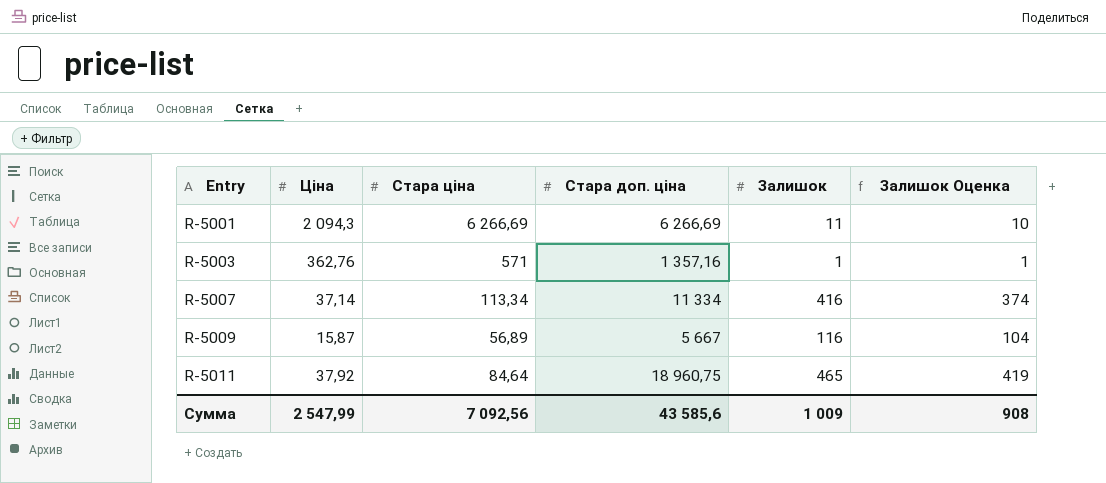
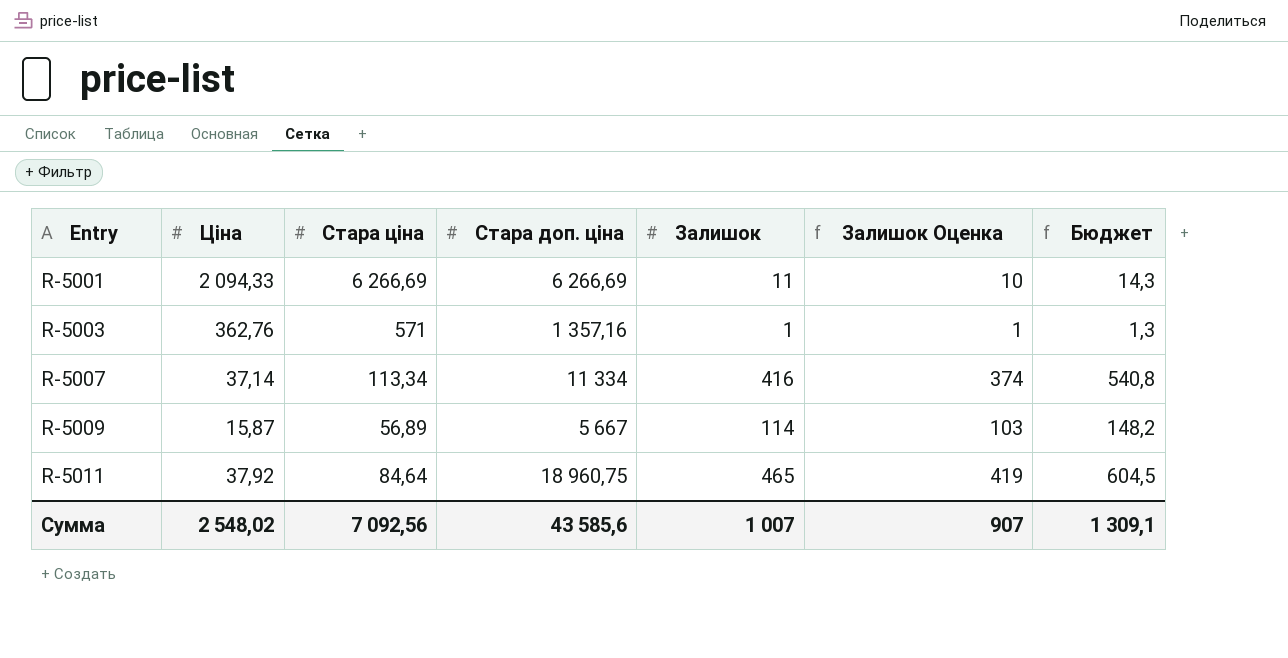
column Бюджет | formula: none -> [Залишок] * 1,3
R-5001 | Ціна: 2 094,3 -> 2 094,33
R-5009 | Залишок: 116 -> 114
R-5009 | Залишок Оценка: 104 -> 103
Сумма | Ціна: 2 547,99 -> 2 548,02
Сумма | Залишок: 1 009 -> 1 007
Сумма | Залишок Оценка: 908 -> 907

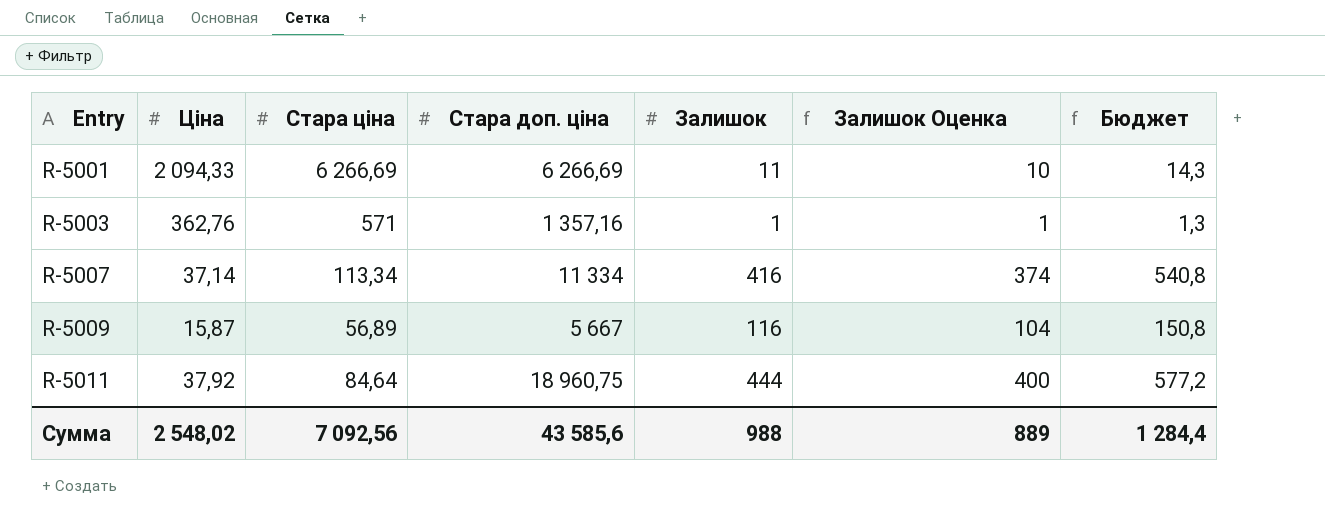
R-5009 | Залишок: 114 -> 116
R-5009 | Залишок Оценка: 103 -> 104
R-5009 | Бюджет: 148,2 -> 150,8
R-5011 | Залишок: 465 -> 444
R-5011 | Залишок Оценка: 419 -> 400
R-5011 | Бюджет: 604,5 -> 577,2
Сумма | Залишок: 1 007 -> 988
Сумма | Залишок Оценка: 907 -> 889
Сумма | Бюджет: 1 309,1 -> 1 284,4

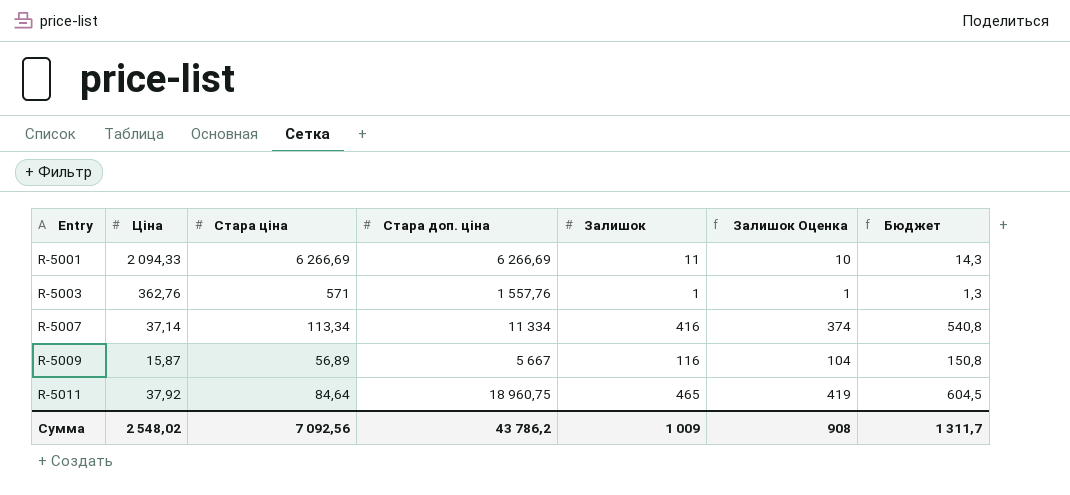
R-5003 | Стара доп. ціна: 1 357,16 -> 1 557,76
R-5011 | Залишок: 444 -> 465
R-5011 | Залишок Оценка: 400 -> 419
R-5011 | Бюджет: 577,2 -> 604,5
Сумма | Стара доп. ціна: 43 585,6 -> 43 786,2
Сумма | Залишок: 988 -> 1 009
Сумма | Залишок Оценка: 889 -> 908
Сумма | Бюджет: 1 284,4 -> 1 311,7

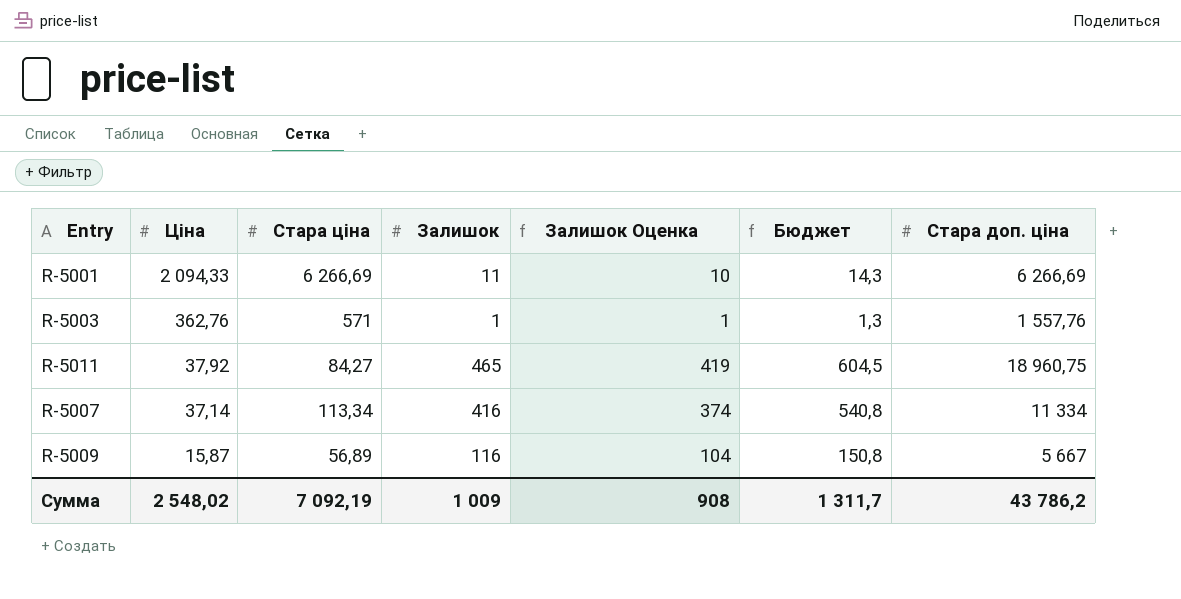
row order: Entry ascending -> Ціна descending
column Стара доп. ціна | position: 4 -> 7
R-5011 | Стара ціна: 84,64 -> 84,27
Сумма | Стара ціна: 7 092,56 -> 7 092,19

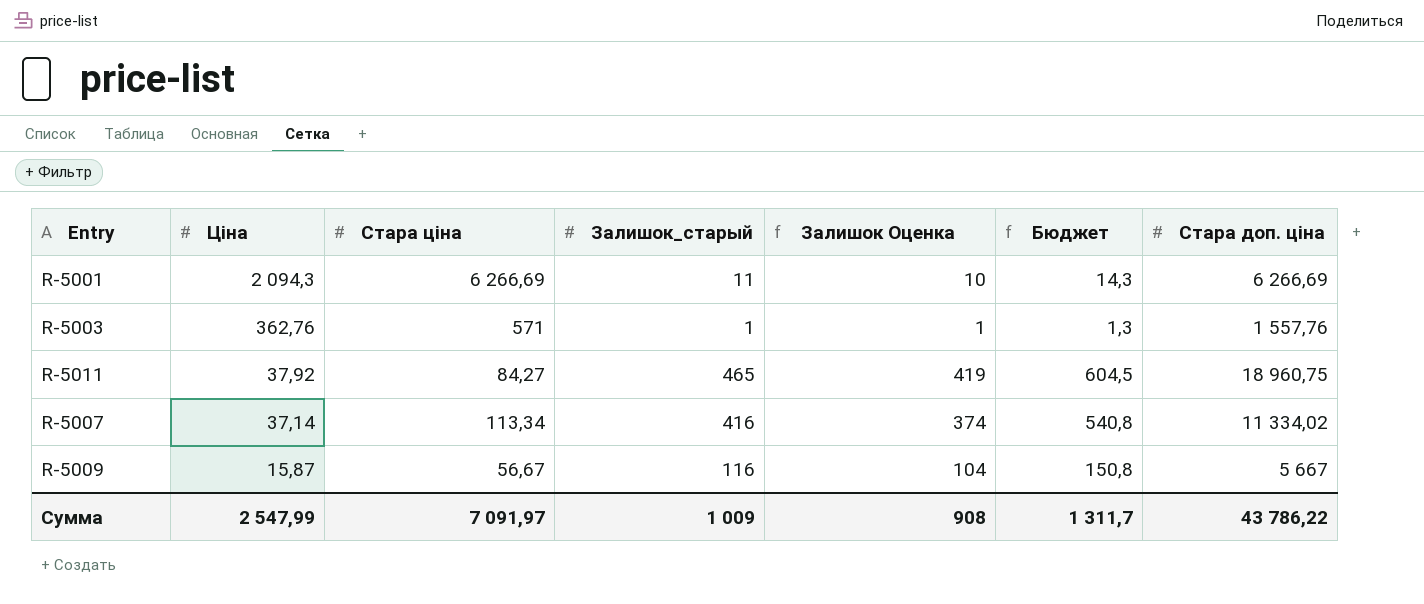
column name: Залишок -> Залишок_старый
R-5001 | Ціна: 2 094,33 -> 2 094,3
R-5007 | Стара доп. ціна: 11 334 -> 11 334,02
R-5009 | Стара ціна: 56,89 -> 56,67
Сумма | Ціна: 2 548,02 -> 2 547,99
Сумма | Стара ціна: 7 092,19 -> 7 091,97
Сумма | Стара доп. ціна: 43 786,2 -> 43 786,22

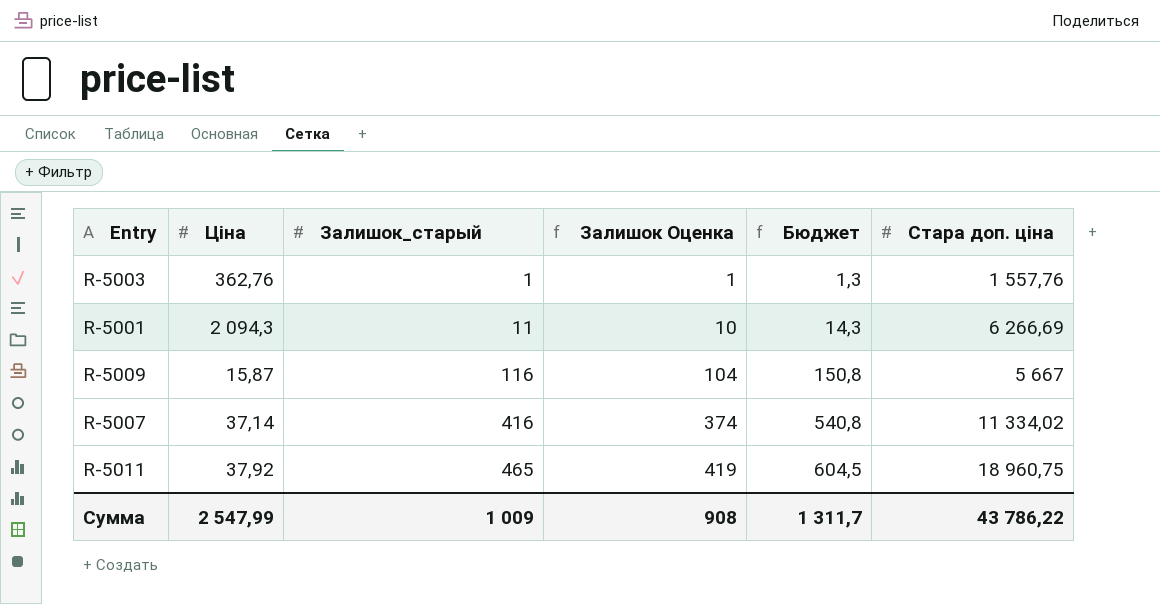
row order: Ціна descending -> Залишок_старый ascending
column Стара ціна | position: 3 -> none

